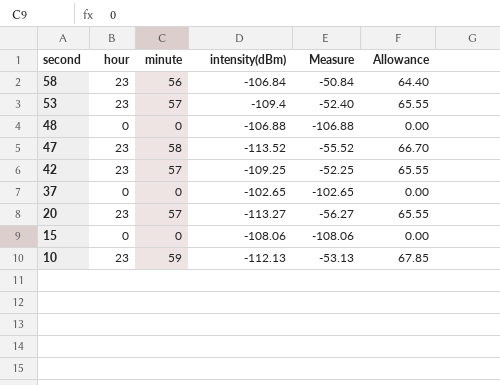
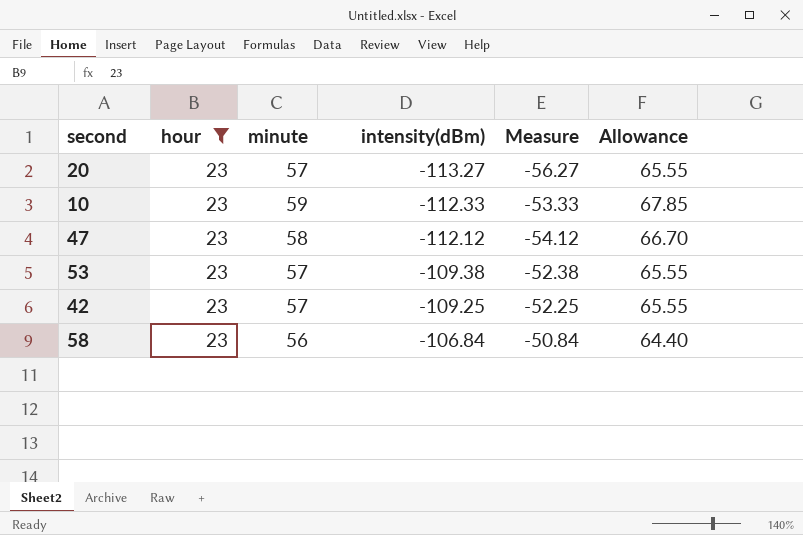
filter: none -> hour = 23
row order: second descending -> intensity(dBm) ascending
10 | intensity(dBm): -112.13 -> -112.33
10 | Measure: -53.13 -> -53.33
47 | intensity(dBm): -113.52 -> -112.12
47 | Measure: -55.52 -> -54.12
53 | intensity(dBm): -109.4 -> -109.38
53 | Measure: -52.40 -> -52.38

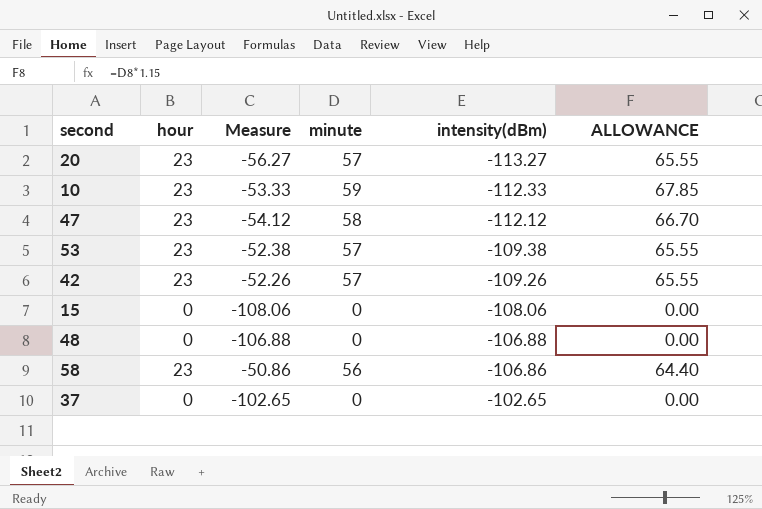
filter: hour = 23 -> none
column Measure | position: 5 -> 3
column name: Allowance -> ALLOWANCE
42 | Measure: -52.25 -> -52.26
42 | intensity(dBm): -109.25 -> -109.26
58 | Measure: -50.84 -> -50.86
58 | intensity(dBm): -106.84 -> -106.86

